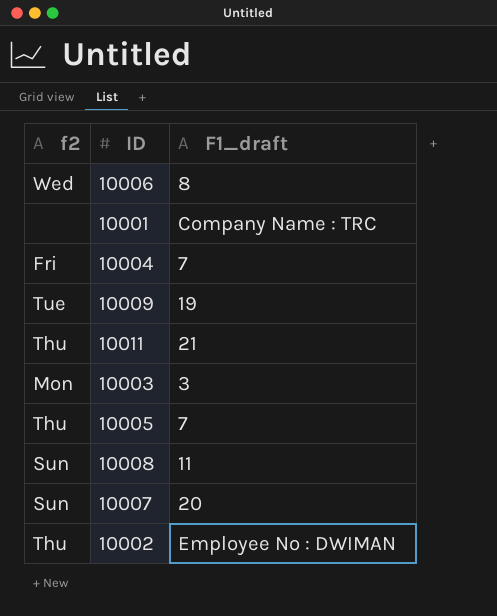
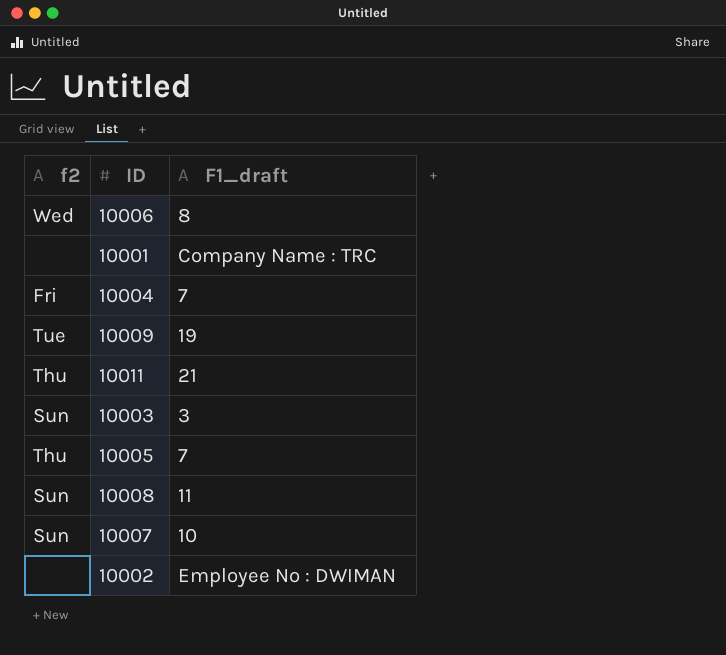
10003 | f2: Mon -> Sun
10007 | F1_draft: 20 -> 10
10002 | f2: Thu -> none

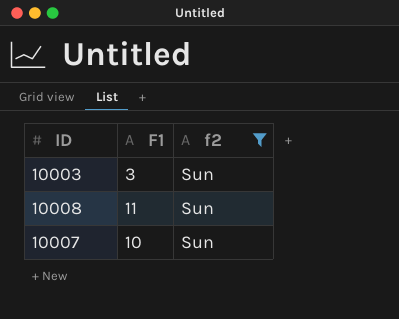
filter: none -> f2 = Sun
column name: F1_draft -> F1
column f2 | position: 1 -> 3

